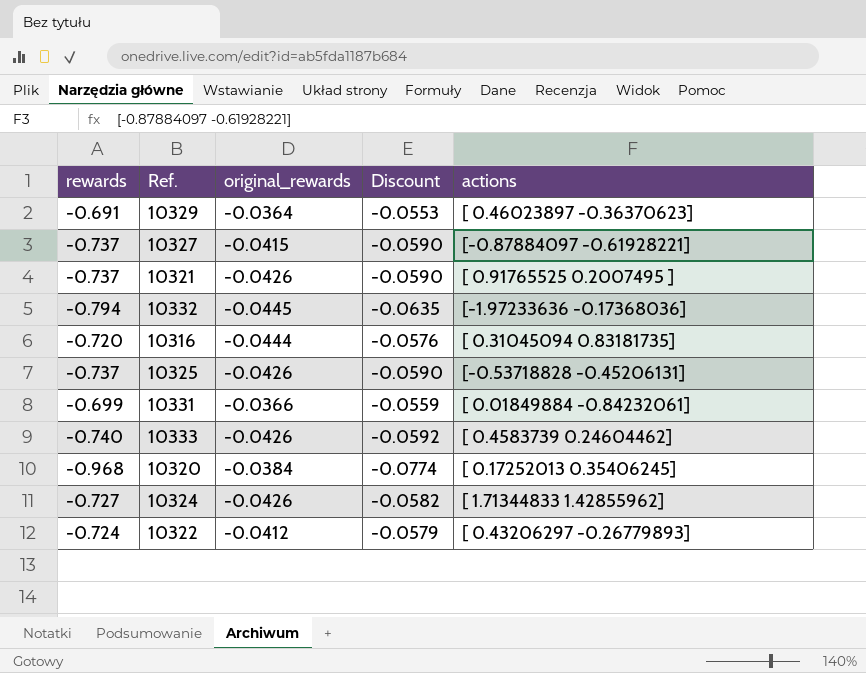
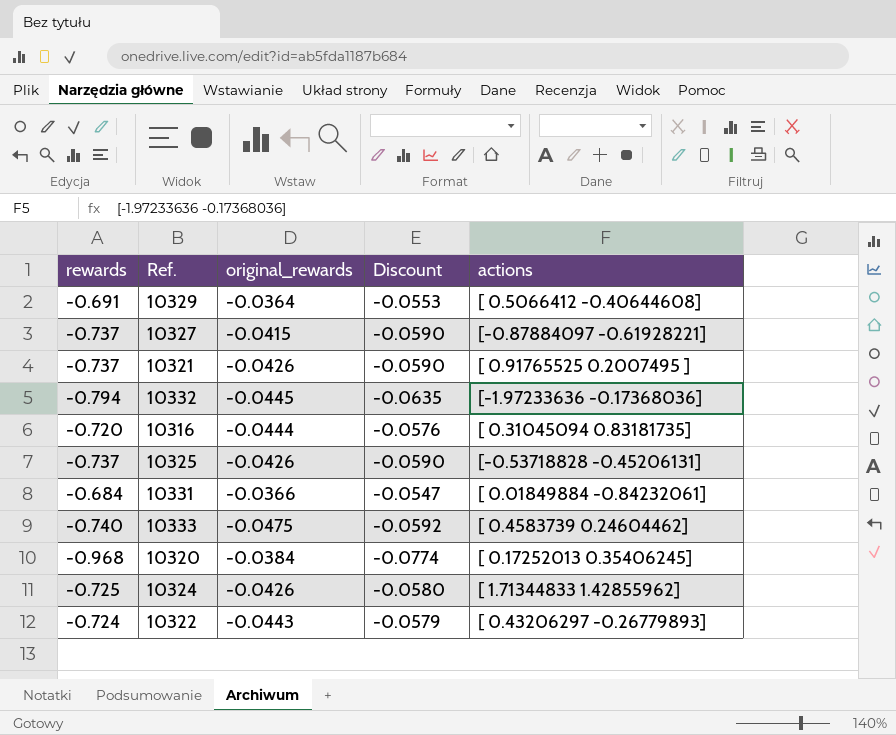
10329 | actions: [ 0.46023897 -0.36370623] -> [ 0.5066412 -0.40644608]
10331 | rewards: -0.699 -> -0.684
10331 | Discount: -0.0559 -> -0.0547
10333 | original_rewards: -0.0426 -> -0.0475
10324 | rewards: -0.727 -> -0.725
10324 | Discount: -0.0582 -> -0.0580
10322 | original_rewards: -0.0412 -> -0.0443

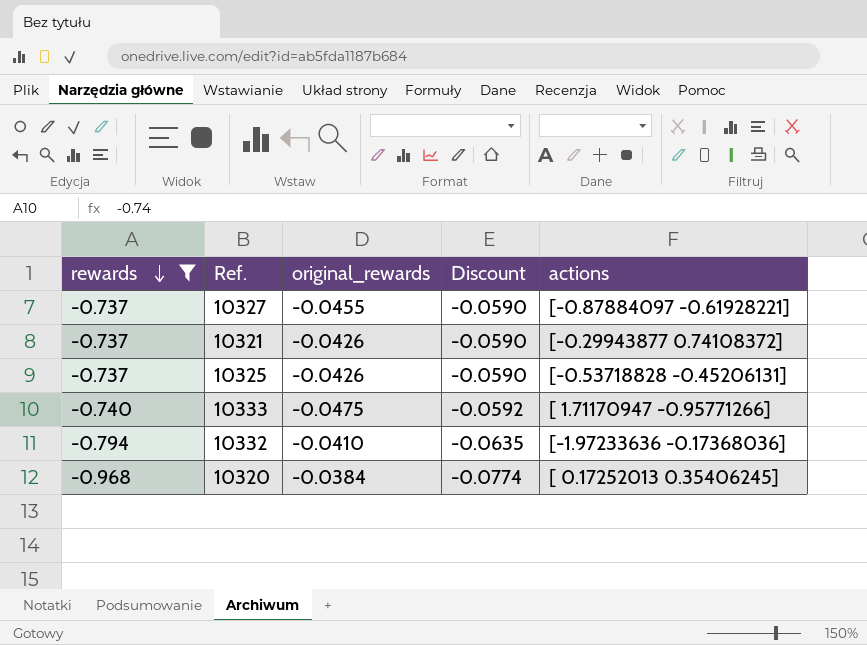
filter: none -> rewards <= -0.737
row order: none -> rewards descending
10327 | original_rewards: -0.0415 -> -0.0455
10321 | actions: [ 0.91765525 0.2007495 ] -> [-0.29943877 0.74108372]
10333 | actions: [ 0.4583739 0.24604462] -> [ 1.71170947 -0.95771266]
10332 | original_rewards: -0.0445 -> -0.0410

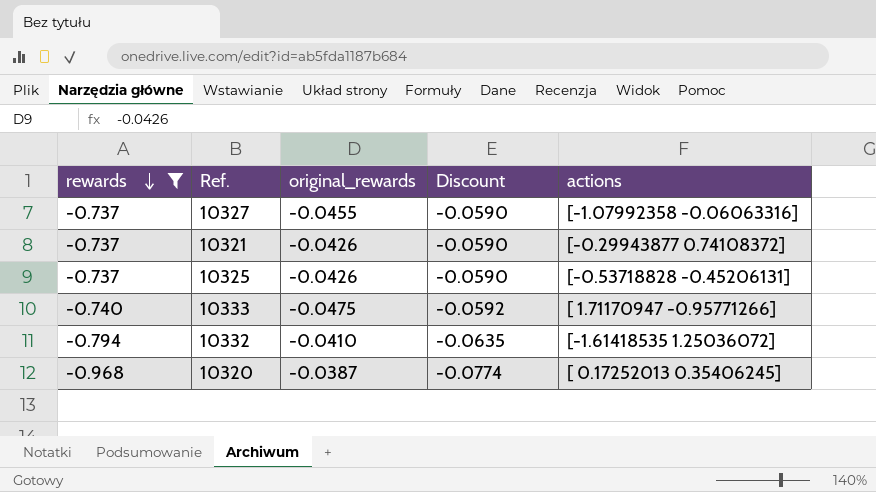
10327 | actions: [-0.87884097 -0.61928221] -> [-1.07992358 -0.06063316]
10332 | actions: [-1.97233636 -0.17368036] -> [-1.61418535 1.25036072]
10320 | original_rewards: -0.0384 -> -0.0387

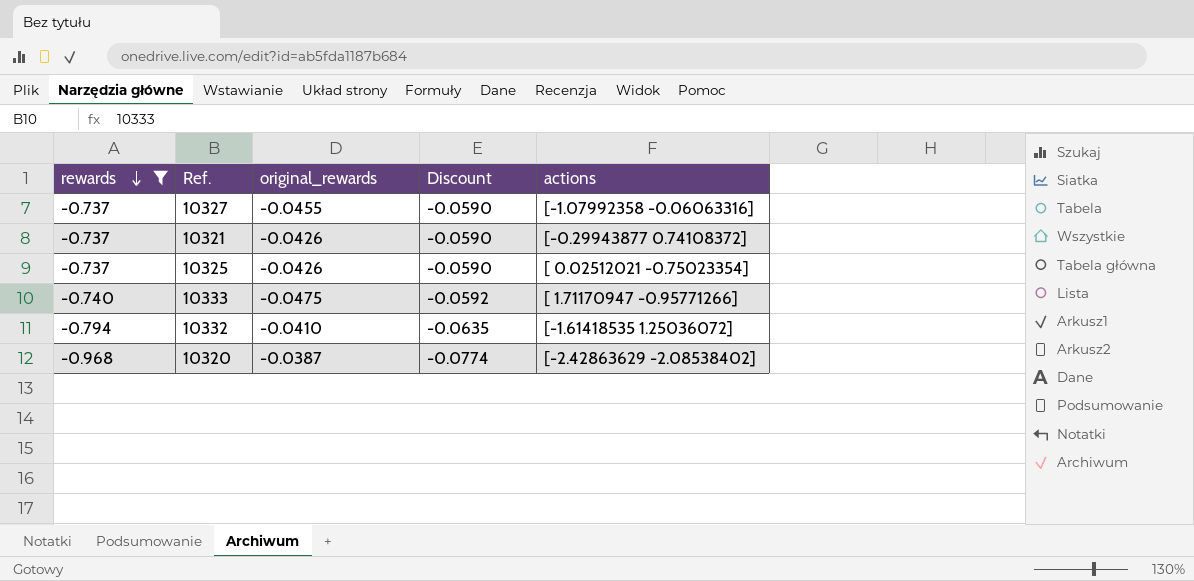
10325 | actions: [-0.53718828 -0.45206131] -> [ 0.02512021 -0.75023354]
10320 | actions: [ 0.17252013 0.35406245] -> [-2.42863629 -2.08538402]

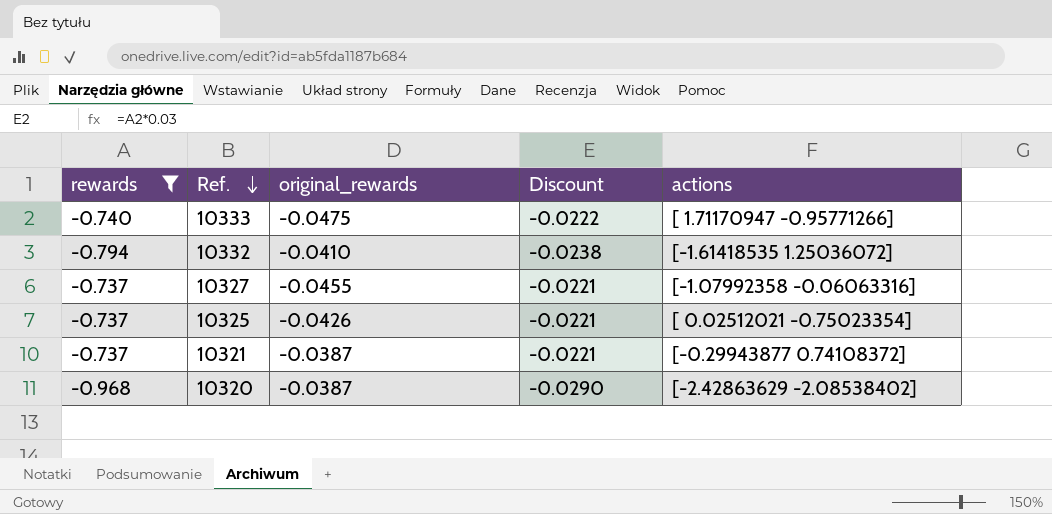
row order: rewards descending -> Ref. descending
column Discount | formula: [rewards] * 0.08 -> [rewards] * 0.03
10321 | original_rewards: -0.0426 -> -0.0387

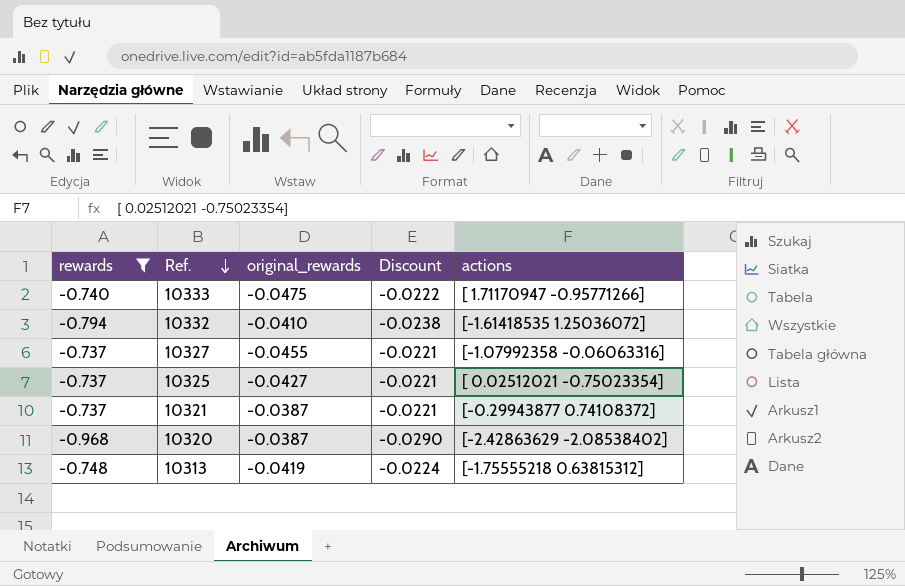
10325 | original_rewards: -0.0426 -> -0.0427
row 10313: none -> -0.748 | -0.0419 | -0.0224 | [-1.75555218 0.63815312]

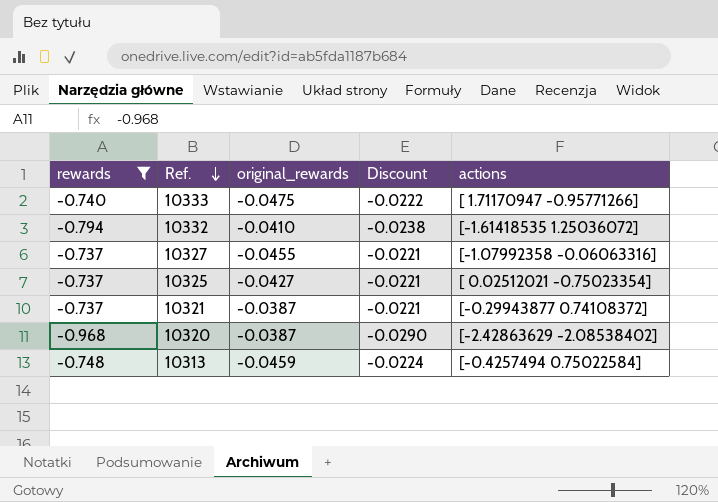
10313 | original_rewards: -0.0419 -> -0.0459
10313 | actions: [-1.75555218 0.63815312] -> [-0.4257494 0.75022584]

